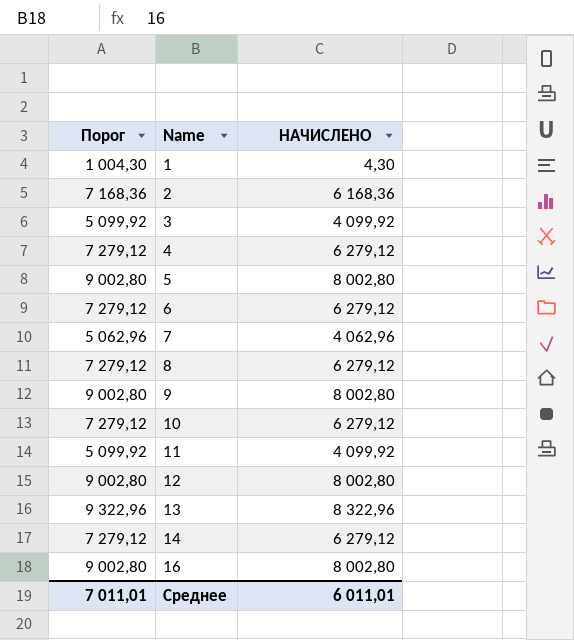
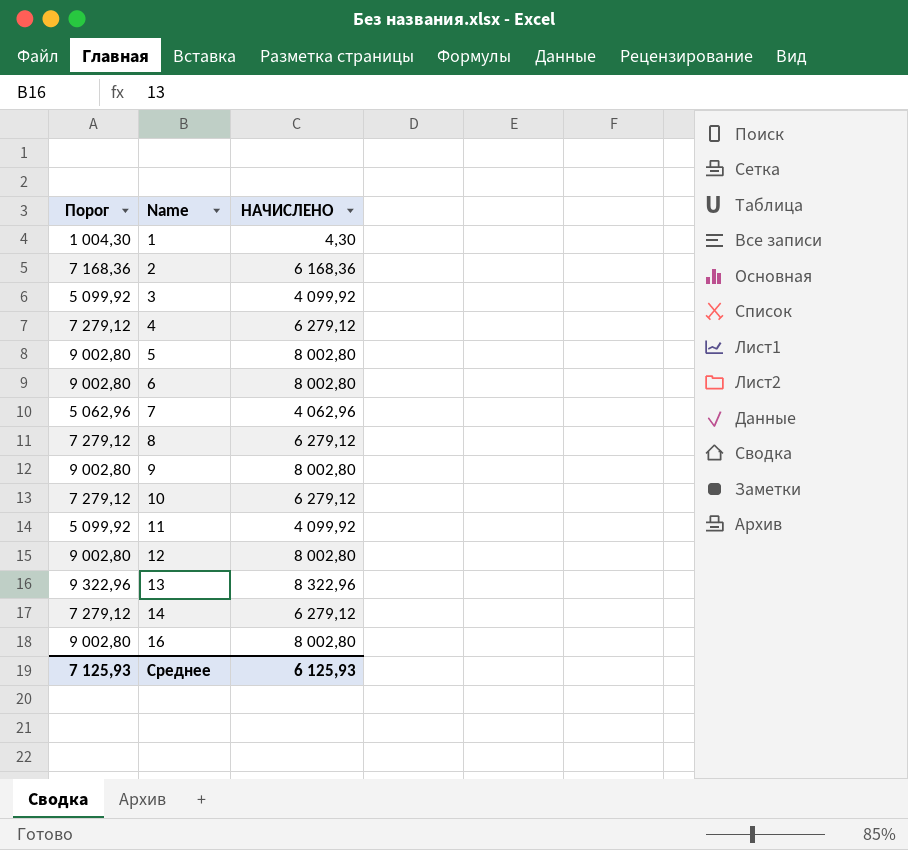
6 | Порог: 7 279,12 -> 9 002,80
6 | НАЧИСЛЕНО: 6 279,12 -> 8 002,80
Среднее | Порог: 7 011,01 -> 7 125,93
Среднее | НАЧИСЛЕНО: 6 011,01 -> 6 125,93

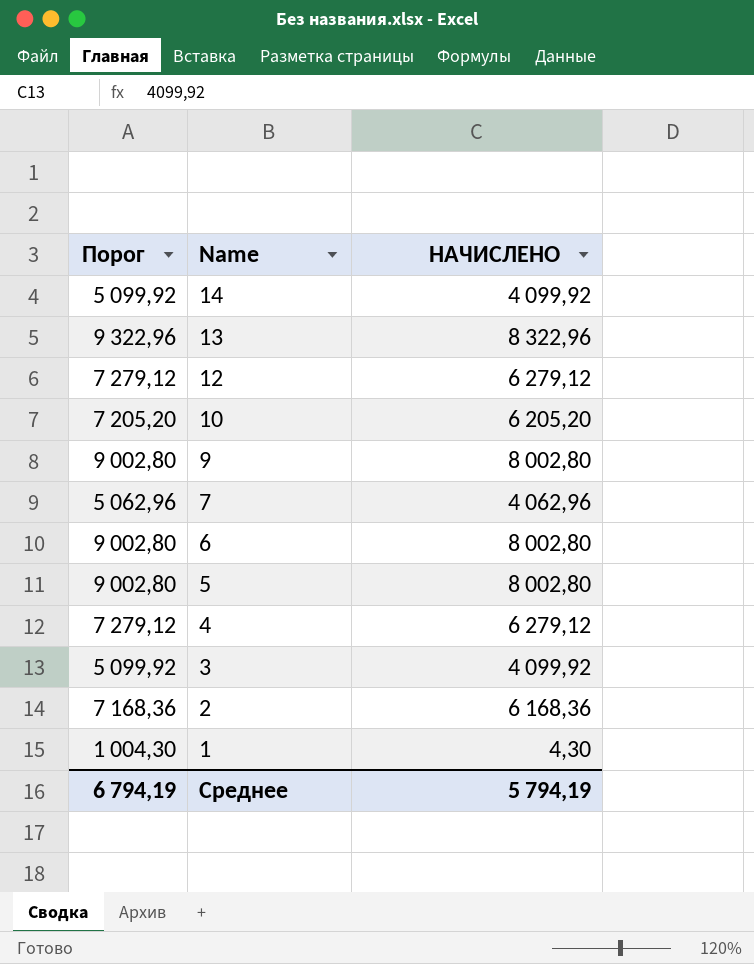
row order: Name ascending -> Name descending
row 8: 7 279,12 | 6 279,12 -> none
row 11: 5 099,92 | 4 099,92 -> none
row 16: 9 002,80 | 8 002,80 -> none
14 | Порог: 7 279,12 -> 5 099,92
14 | НАЧИСЛЕНО: 6 279,12 -> 4 099,92
12 | Порог: 9 002,80 -> 7 279,12
12 | НАЧИСЛЕНО: 8 002,80 -> 6 279,12
10 | Порог: 7 279,12 -> 7 205,20
10 | НАЧИСЛЕНО: 6 279,12 -> 6 205,20
Среднее | Порог: 7 125,93 -> 6 794,19
Среднее | НАЧИСЛЕНО: 6 125,93 -> 5 794,19

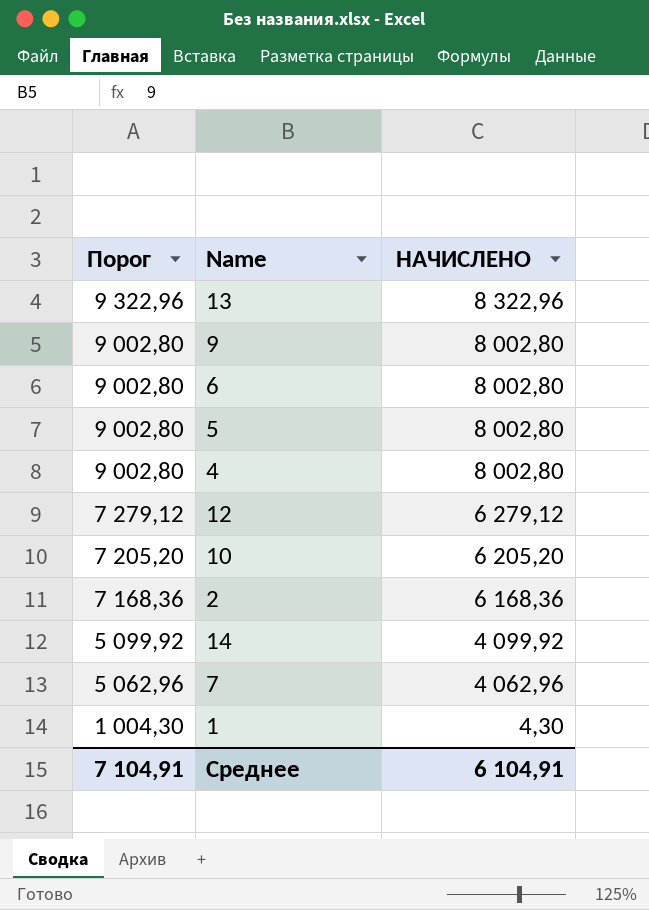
row order: Name descending -> Порог descending
row 3: 5 099,92 | 4 099,92 -> none
4 | Порог: 7 279,12 -> 9 002,80
4 | НАЧИСЛЕНО: 6 279,12 -> 8 002,80
Среднее | Порог: 6 794,19 -> 7 104,91
Среднее | НАЧИСЛЕНО: 5 794,19 -> 6 104,91

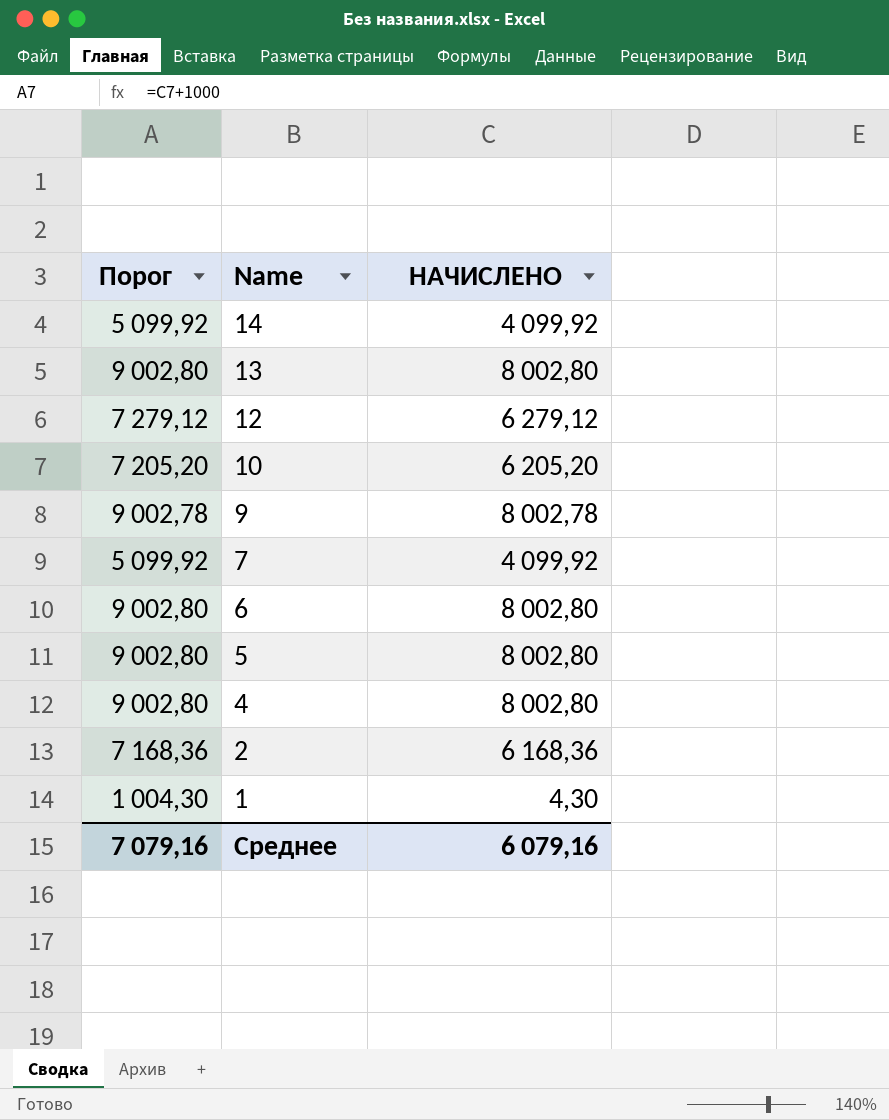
row order: Порог descending -> Name descending
13 | Порог: 9 322,96 -> 9 002,80
13 | НАЧИСЛЕНО: 8 322,96 -> 8 002,80
9 | Порог: 9 002,80 -> 9 002,78
9 | НАЧИСЛЕНО: 8 002,80 -> 8 002,78
7 | Порог: 5 062,96 -> 5 099,92
7 | НАЧИСЛЕНО: 4 062,96 -> 4 099,92
Среднее | Порог: 7 104,91 -> 7 079,16
Среднее | НАЧИСЛЕНО: 6 104,91 -> 6 079,16

